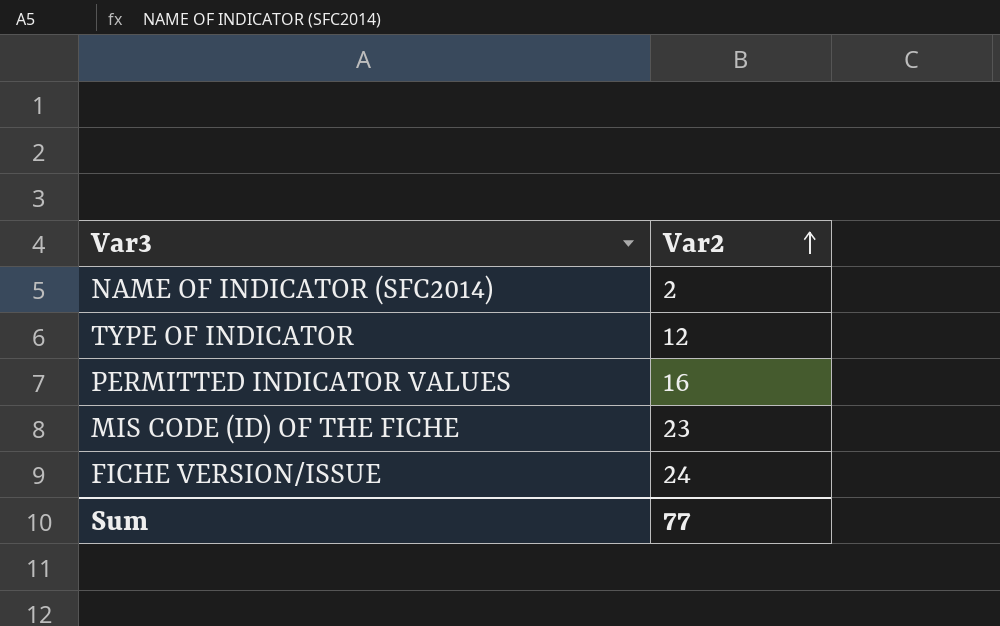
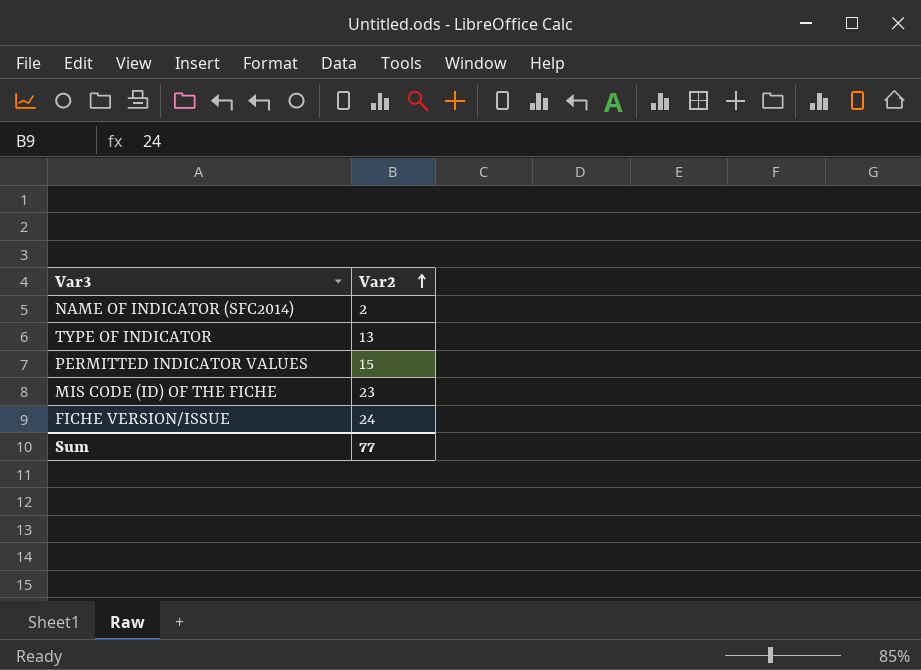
TYPE OF INDICATOR | Var2: 12 -> 13
PERMITTED INDICATOR VALUES | Var2: 16 -> 15

